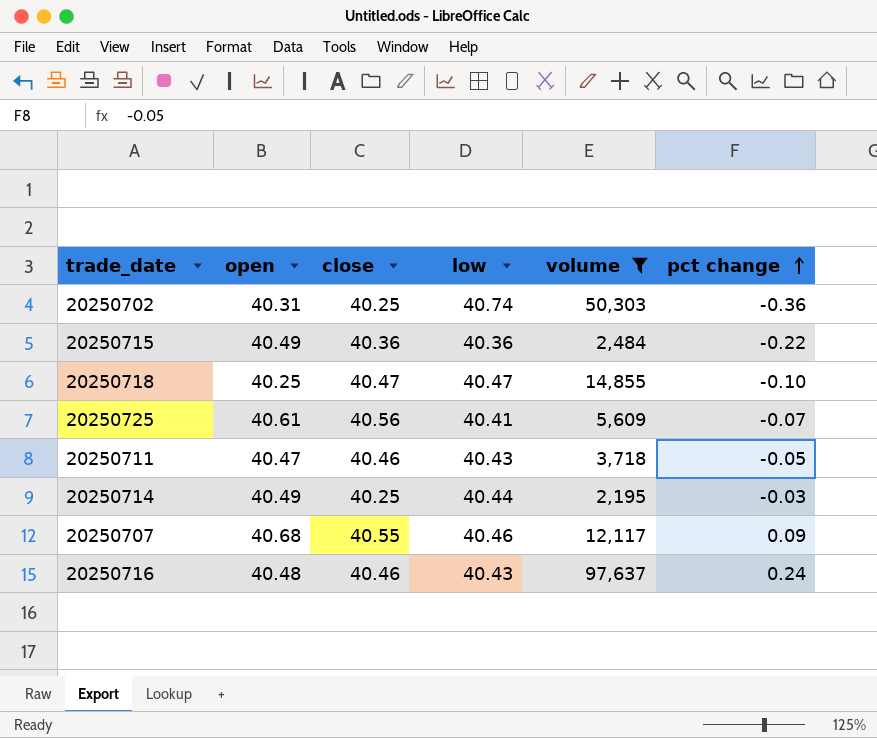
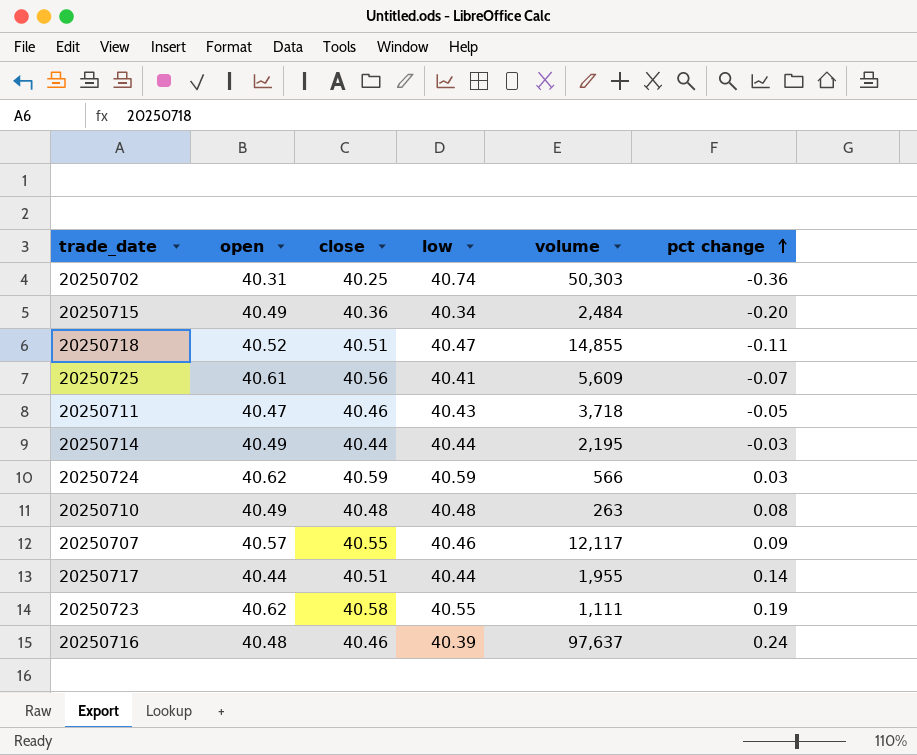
filter: volume >= 2,195 -> none
20250715 | low: 40.36 -> 40.34
20250715 | pct change: -0.22 -> -0.20
20250718 | open: 40.25 -> 40.52
20250718 | close: 40.47 -> 40.51
20250718 | pct change: -0.10 -> -0.11
20250714 | close: 40.25 -> 40.44
20250707 | open: 40.68 -> 40.57
20250716 | low: 40.43 -> 40.39

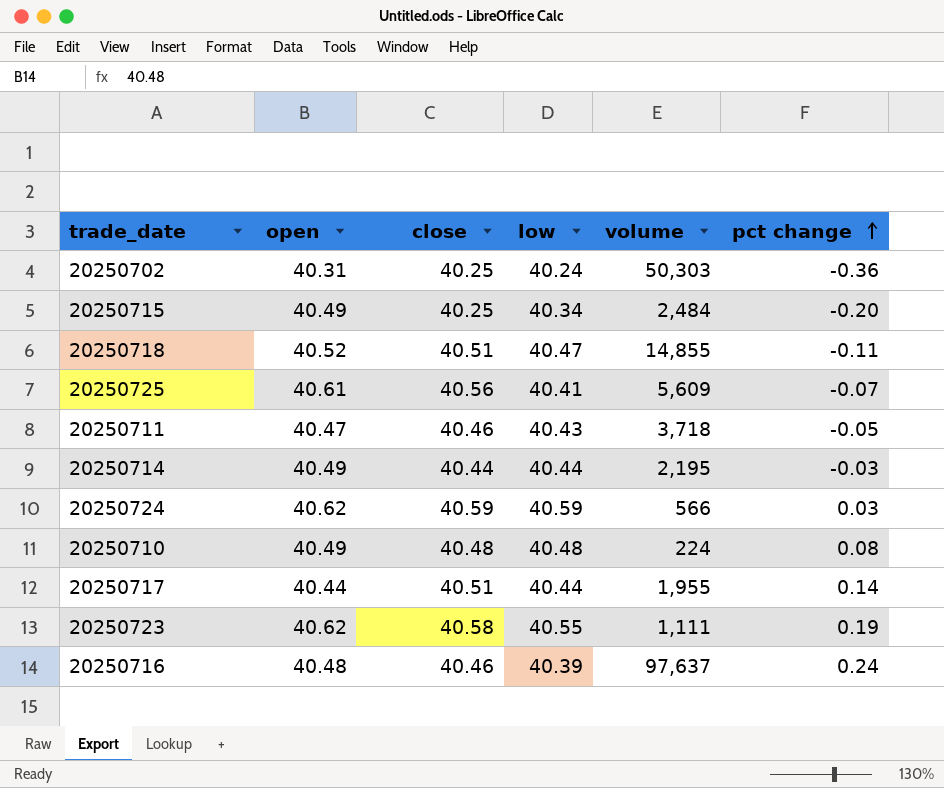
row 20250707: 40.57 | 40.55 | 40.46 | 12,117 | 0.09 -> none
20250702 | low: 40.74 -> 40.24
20250715 | close: 40.36 -> 40.25
20250710 | volume: 263 -> 224

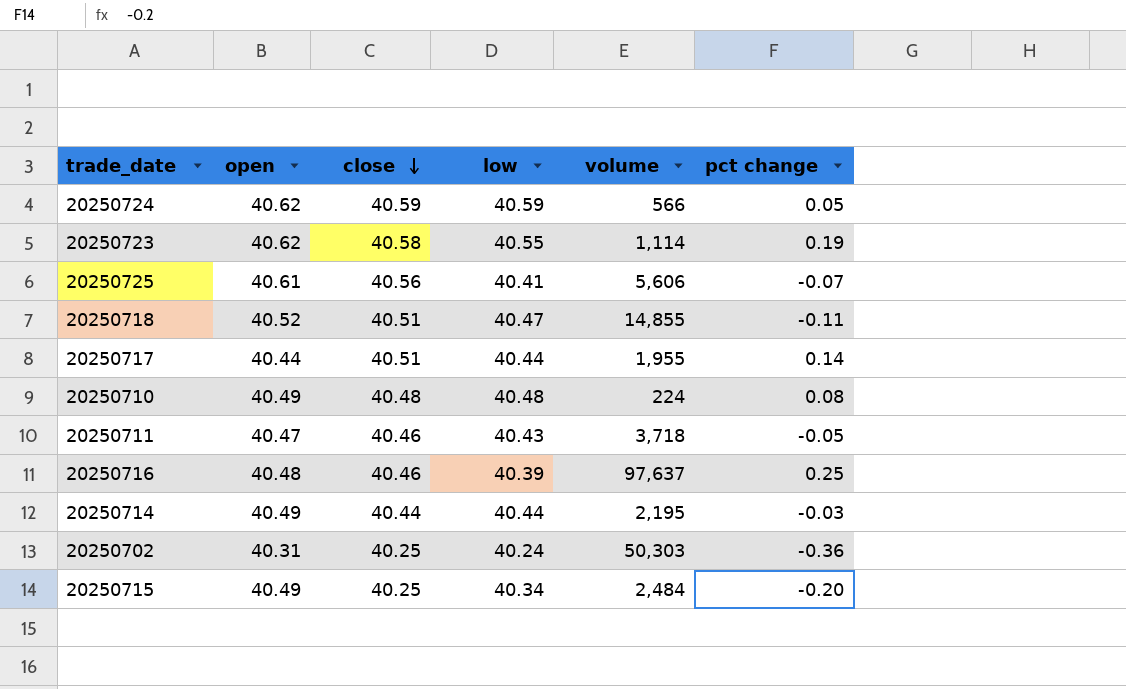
row order: pct change ascending -> close descending
20250724 | pct change: 0.03 -> 0.05
20250723 | volume: 1,111 -> 1,114
20250725 | volume: 5,609 -> 5,606
20250716 | pct change: 0.24 -> 0.25

